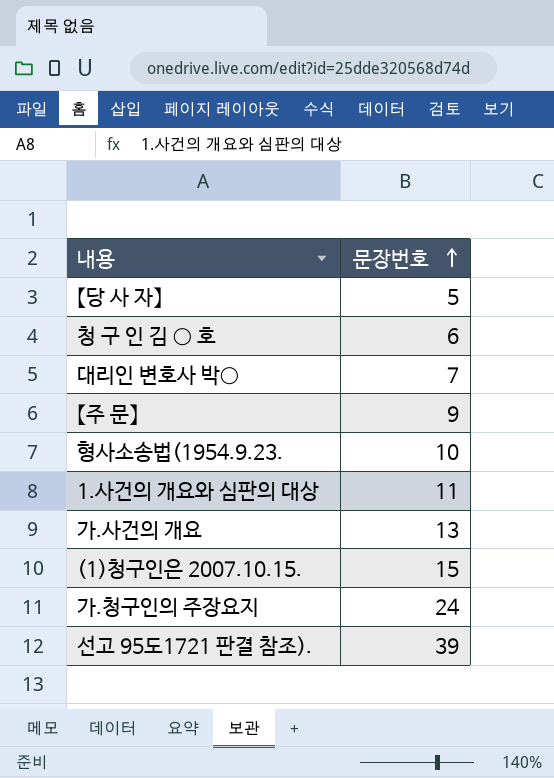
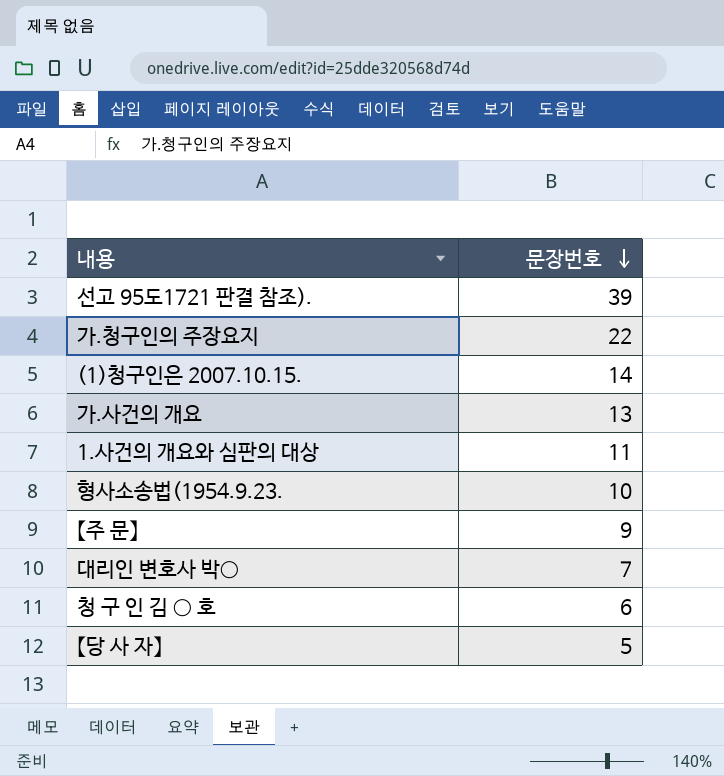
row order: 문장번호 ascending -> 문장번호 descending
가.청구인의 주장요지 | 문장번호: 24 -> 22
(1)청구인은 2007.10.15. | 문장번호: 15 -> 14

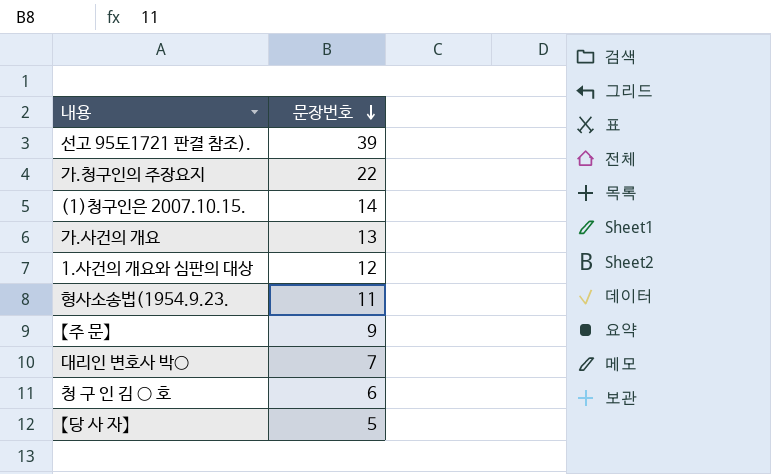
1.사건의 개요와 심판의 대상 | 문장번호: 11 -> 12
형사소송법(1954.9.23. | 문장번호: 10 -> 11

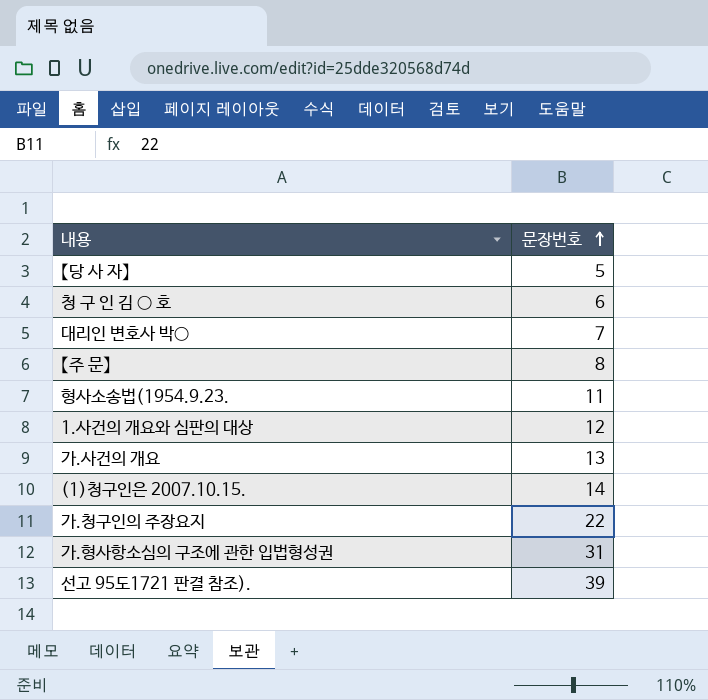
row order: 문장번호 descending -> 문장번호 ascending
【주 문】 | 문장번호: 9 -> 8
row 가.형사항소심의 구조에 관한 입법형성권: none -> 31

